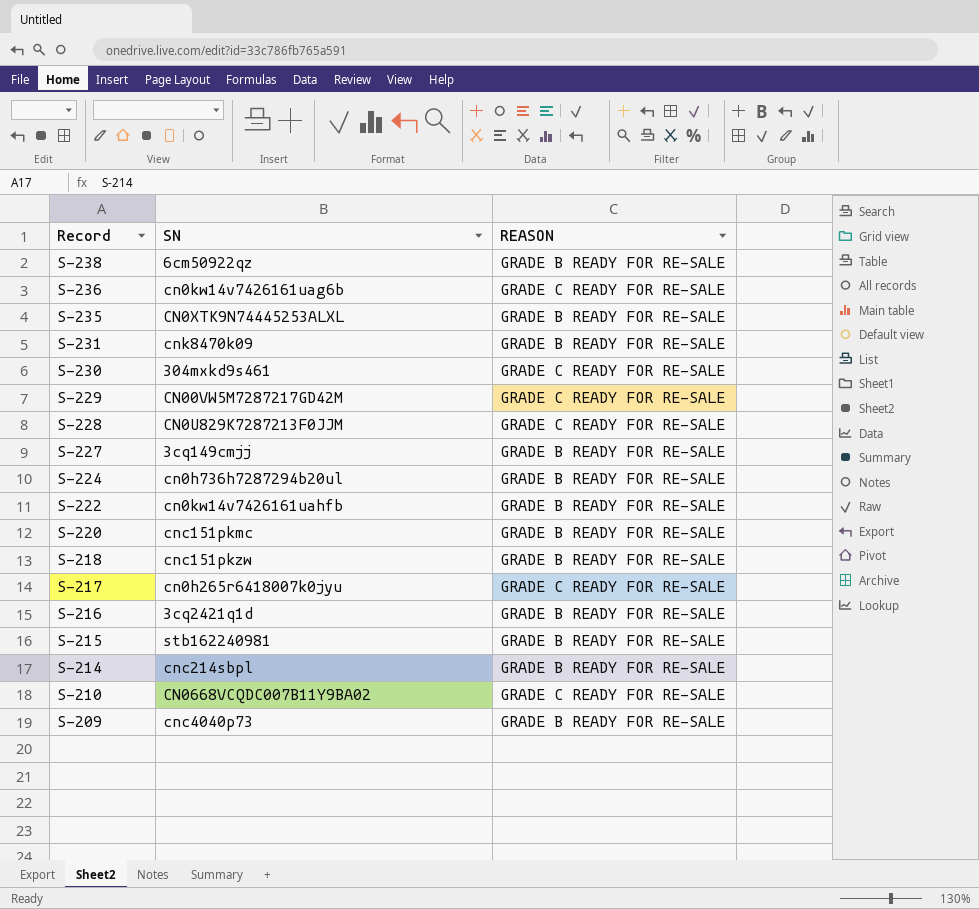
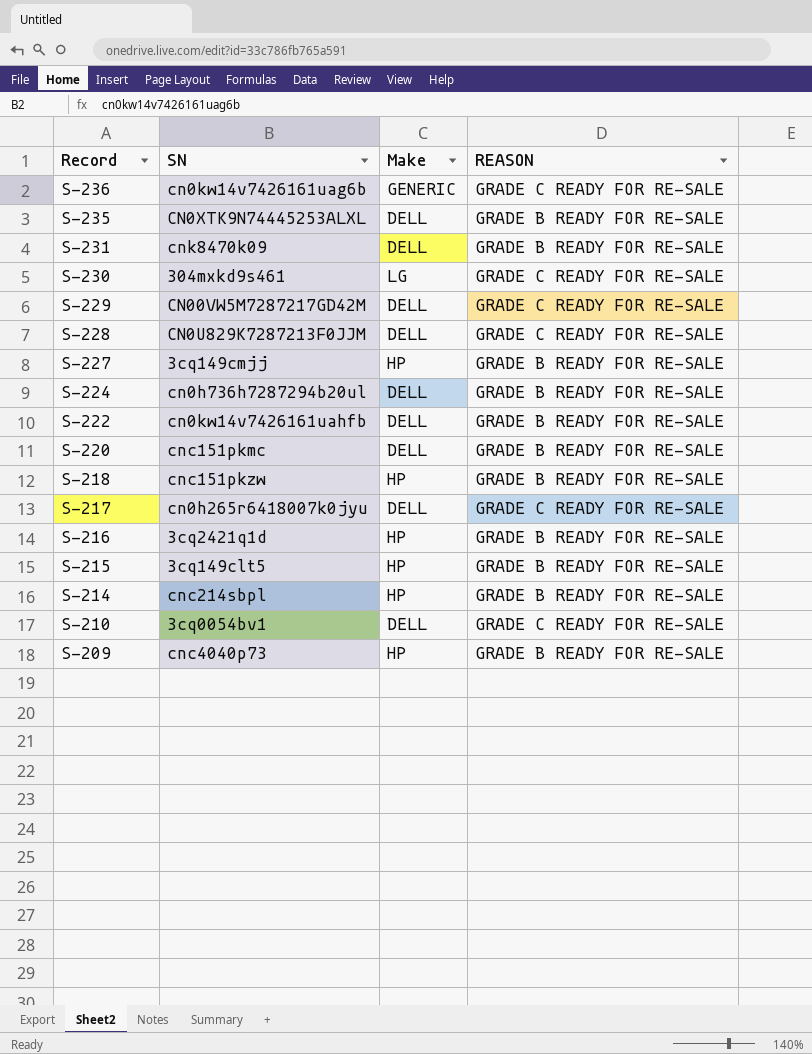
column Make | position: none -> 3
row S-238: 6cm50922qz | GRADE B READY FOR RE-SALE -> none
S-215 | SN: stb162240981 -> 3cq149clt5
S-210 | SN: CN0668VCQDC007B11Y9BA02 -> 3cq0054bv1

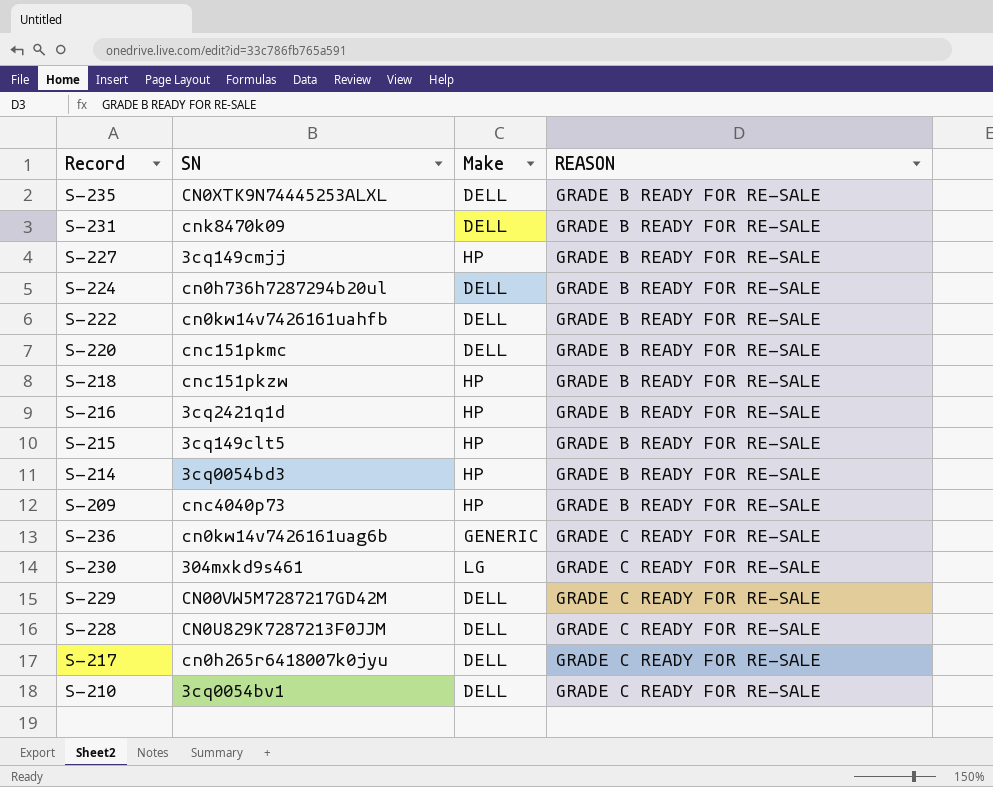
row order: Record descending -> REASON ascending
S-214 | SN: cnc214sbpl -> 3cq0054bd3

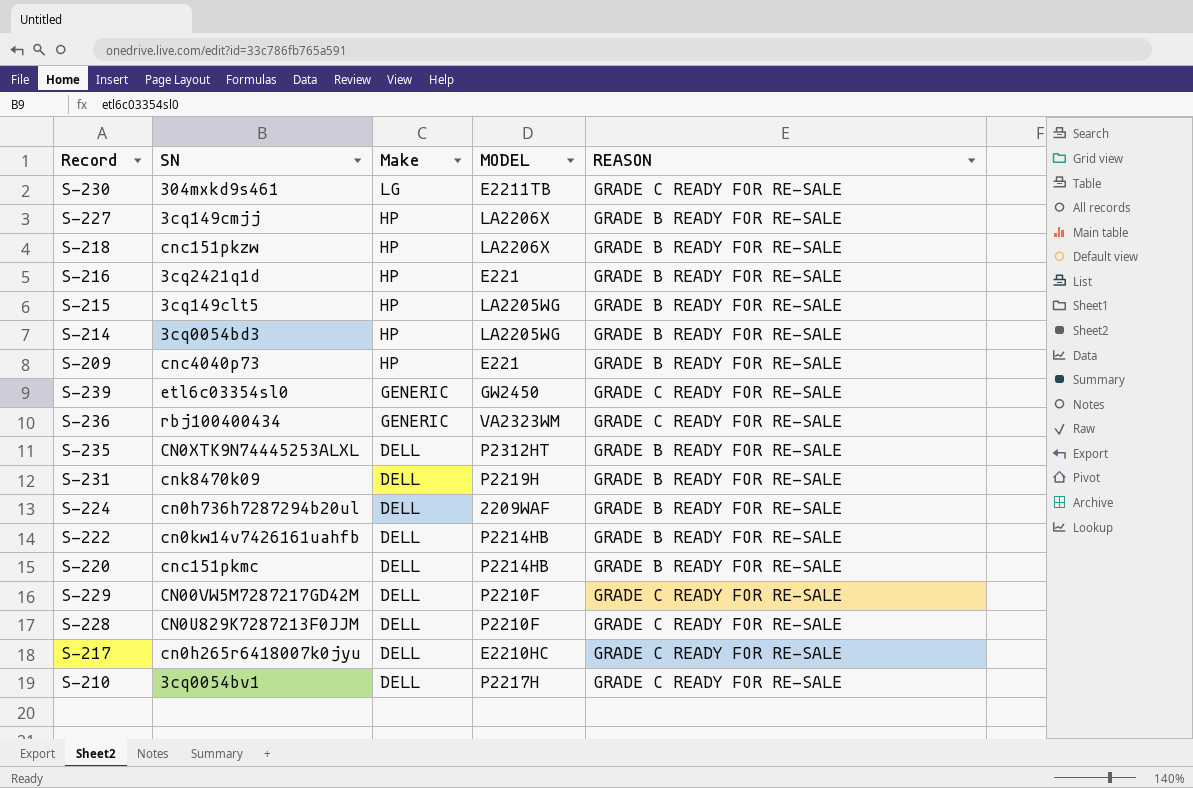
row order: REASON ascending -> Make descending
column MODEL | position: none -> 4
row S-239: none -> etl6c03354sl0 | GENERIC | GW2450 | GRADE C READY FOR RE-SALE
S-236 | SN: cn0kw14v7426161uag6b -> rbj100400434

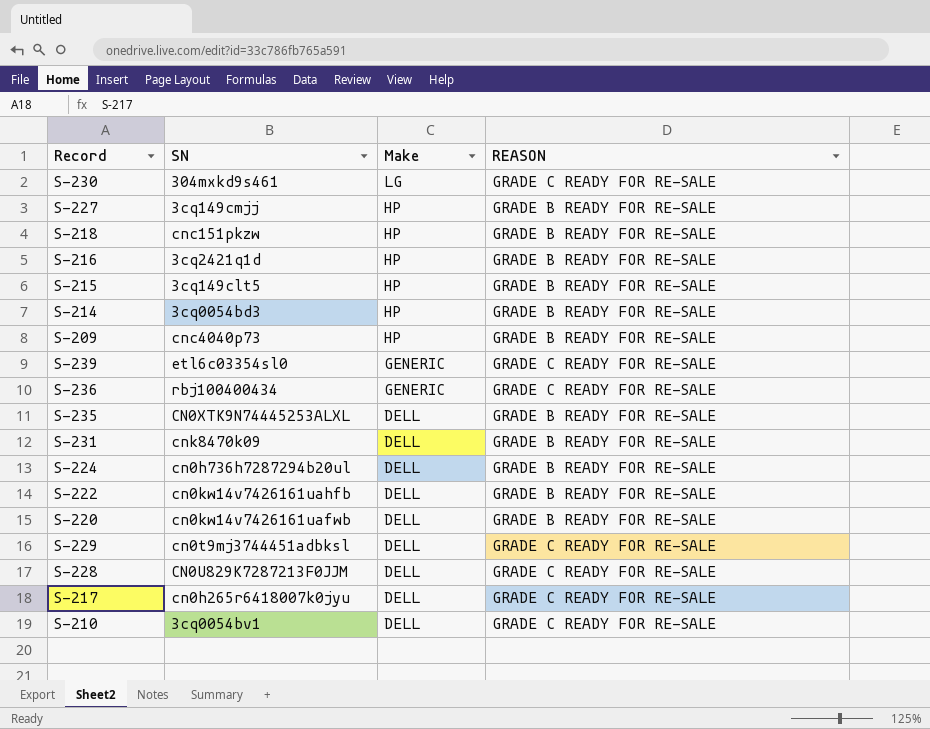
column MODEL | position: 4 -> none
S-220 | SN: cnc151pkmc -> cn0kw14v7426161uafwb
S-229 | SN: CN00VW5M7287217GD42M -> cn0t9mj3744451adbksl

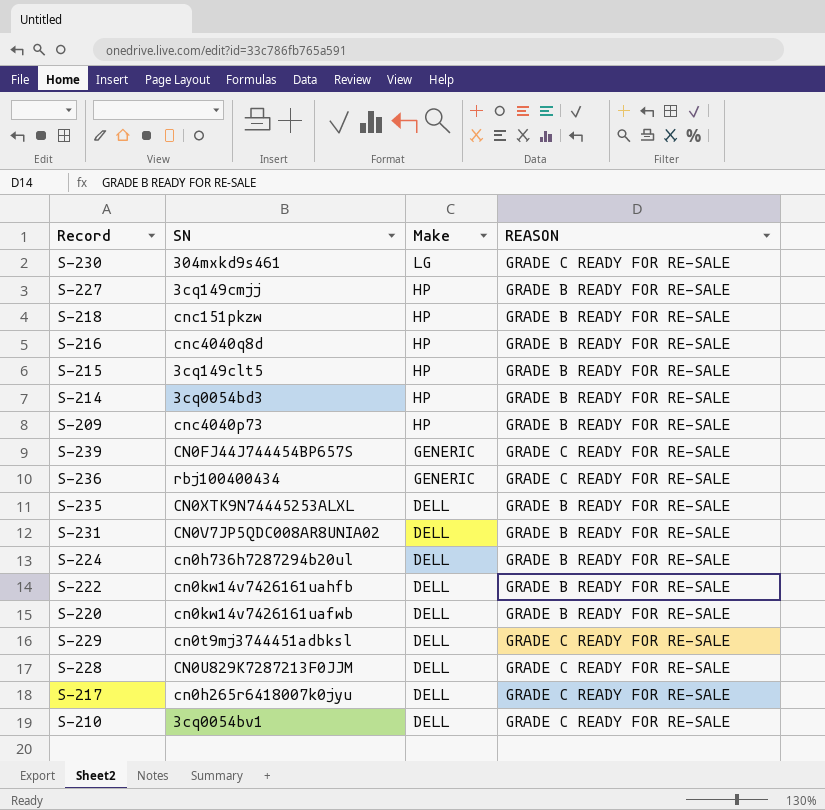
S-216 | SN: 3cq2421q1d -> cnc4040q8d
S-239 | SN: etl6c03354sl0 -> CN0FJ44J744454BP657S
S-231 | SN: cnk8470k09 -> CN0V7JP5QDC008AR8UNIA02

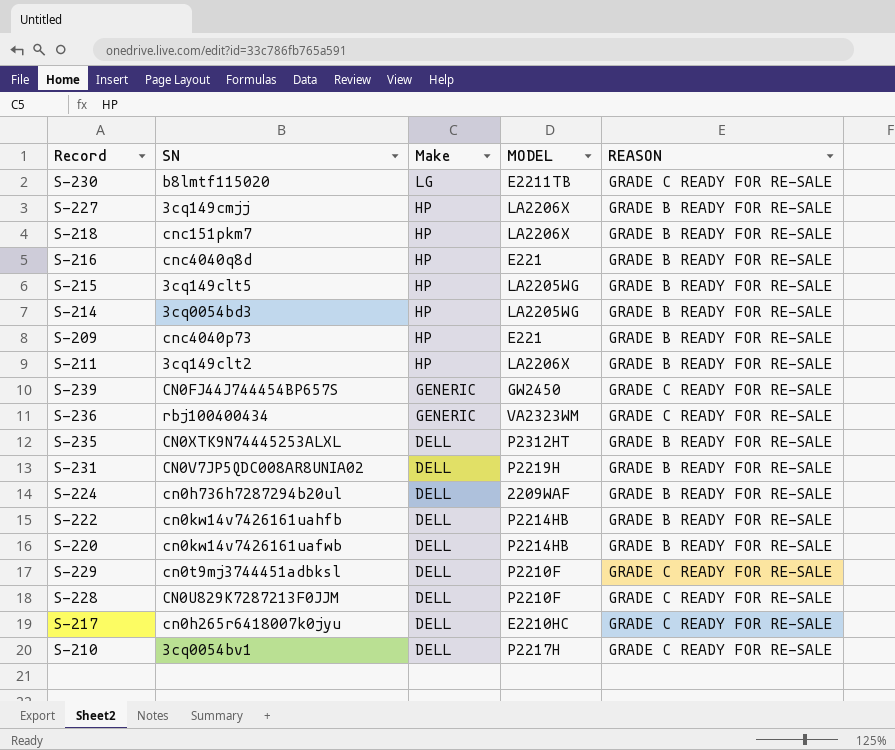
column MODEL | position: none -> 4
S-230 | SN: 304mxkd9s461 -> b8lmtf115020
S-218 | SN: cnc151pkzw -> cnc151pkm7
row S-211: none -> 3cq149clt2 | HP | LA2206X | GRADE B READY FOR RE-SALE

